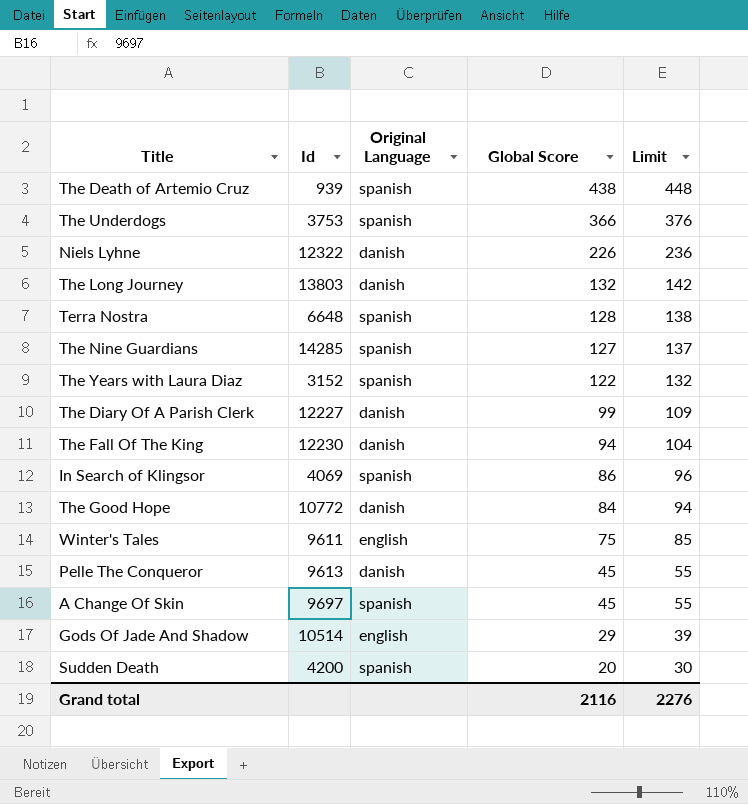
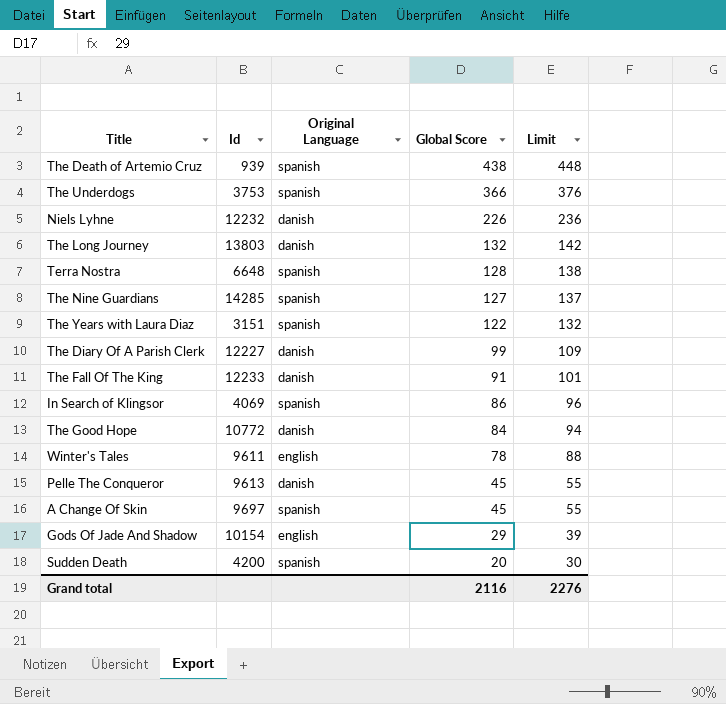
Niels Lyhne | Id: 12322 -> 12232
The Years with Laura Diaz | Id: 3152 -> 3151
The Fall Of The King | Id: 12230 -> 12233
The Fall Of The King | Global Score: 94 -> 91
The Fall Of The King | Limit: 104 -> 101
Winter's Tales | Global Score: 75 -> 78
Winter's Tales | Limit: 85 -> 88
Gods Of Jade And Shadow | Id: 10514 -> 10154

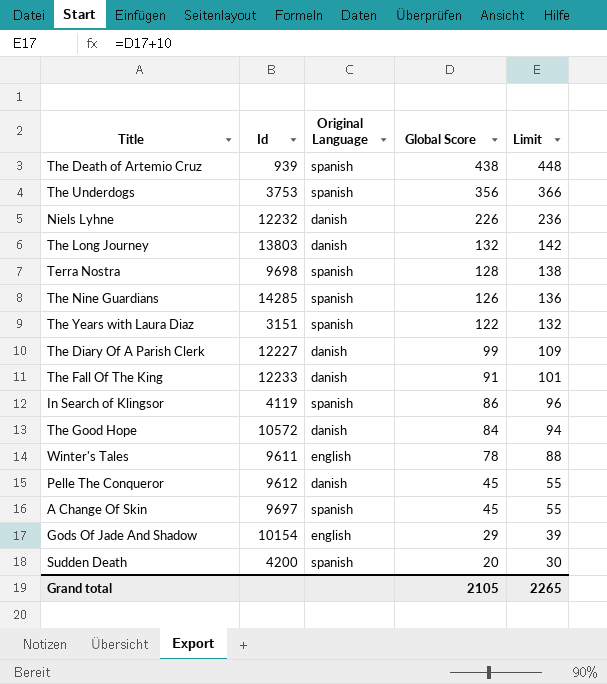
The Underdogs | Global Score: 366 -> 356
The Underdogs | Limit: 376 -> 366
Terra Nostra | Id: 6648 -> 9698
The Nine Guardians | Global Score: 127 -> 126
The Nine Guardians | Limit: 137 -> 136
In Search of Klingsor | Id: 4069 -> 4119
The Good Hope | Id: 10772 -> 10572
Pelle The Conqueror | Id: 9613 -> 9612
Grand total | Global Score: 2116 -> 2105
Grand total | Limit: 2276 -> 2265

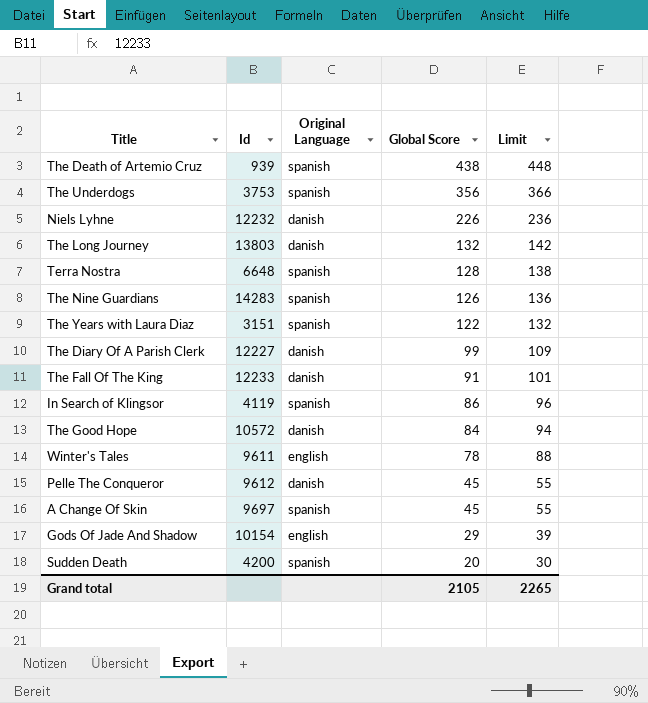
Terra Nostra | Id: 9698 -> 6648
The Nine Guardians | Id: 14285 -> 14283

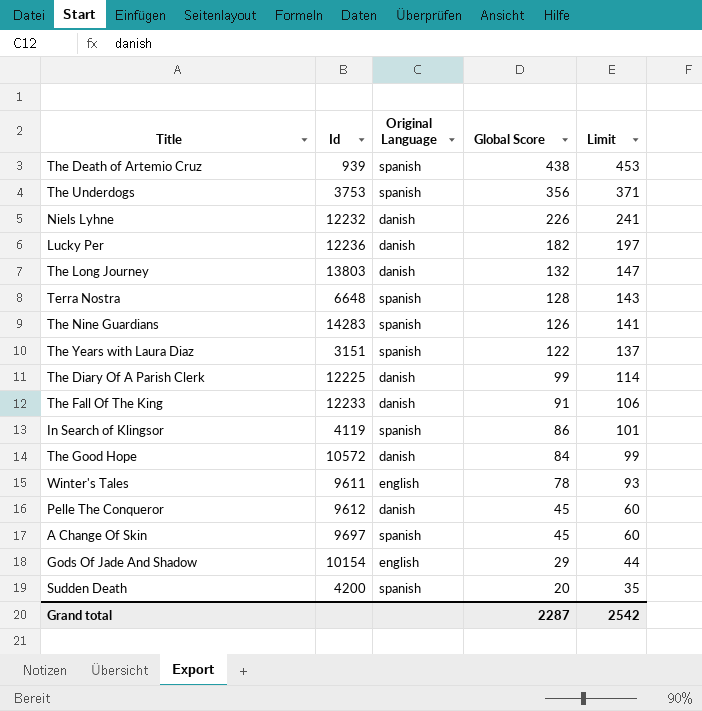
column Limit | formula: [Global Score] + 10 -> [Global Score] + 15
row Lucky Per: none -> 12236 | danish | 182 | 197
The Diary Of A Parish Clerk | Id: 12227 -> 12225
Grand total | Global Score: 2105 -> 2287
Grand total | Limit: 2265 -> 2542

